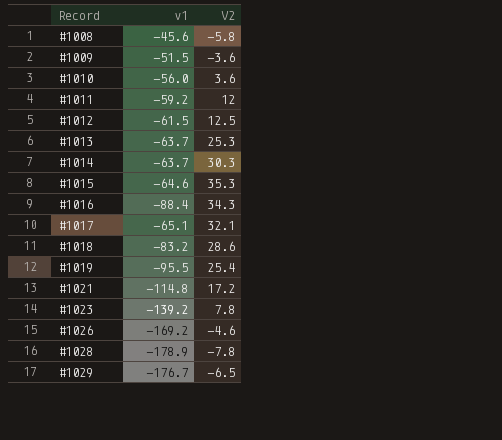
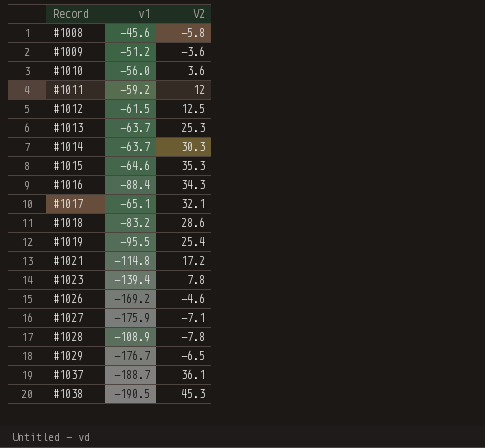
#1009 | v1: -51.5 -> -51.2
#1023 | v1: -139.2 -> -139.4
row #1027: none -> -175.9 | -7.1
#1028 | v1: -178.9 -> -108.9
row #1037: none -> -188.7 | 36.1
row #1038: none -> -190.5 | 45.3

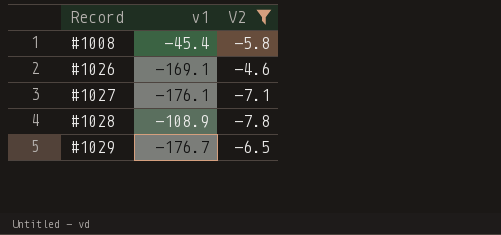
filter: none -> V2 <= -4.6
#1008 | v1: -45.6 -> -45.4
#1026 | v1: -169.2 -> -169.1
#1027 | v1: -175.9 -> -176.1

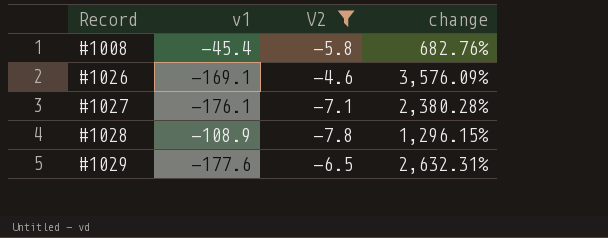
column change | formula: none -> ([v1] - [V2]) / [V2]
#1029 | v1: -176.7 -> -177.6

